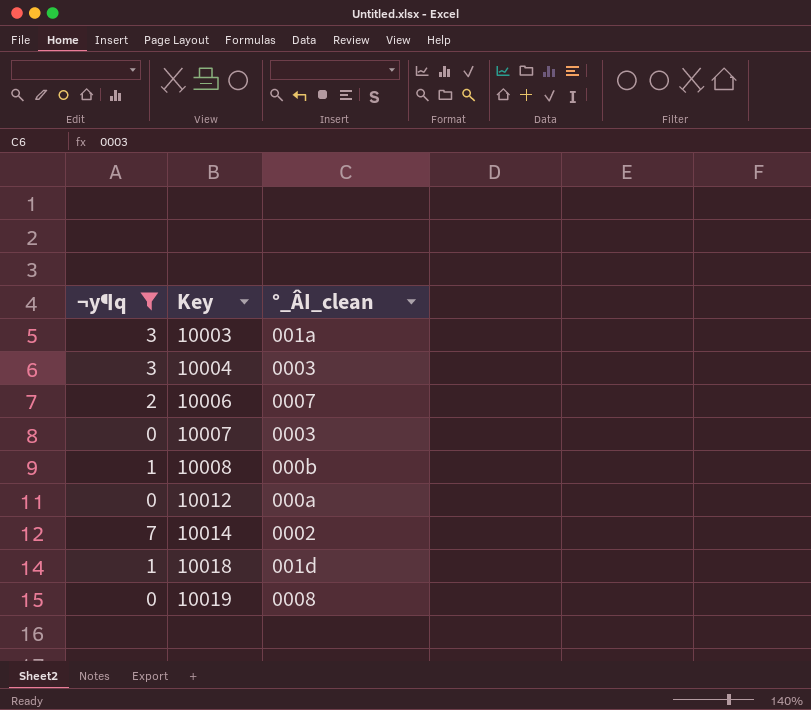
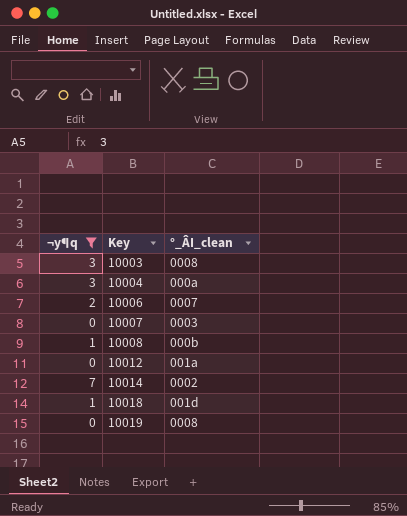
10003 | °_ÂI_clean: 001a -> 0008
10004 | °_ÂI_clean: 0003 -> 000a
10012 | °_ÂI_clean: 000a -> 001a

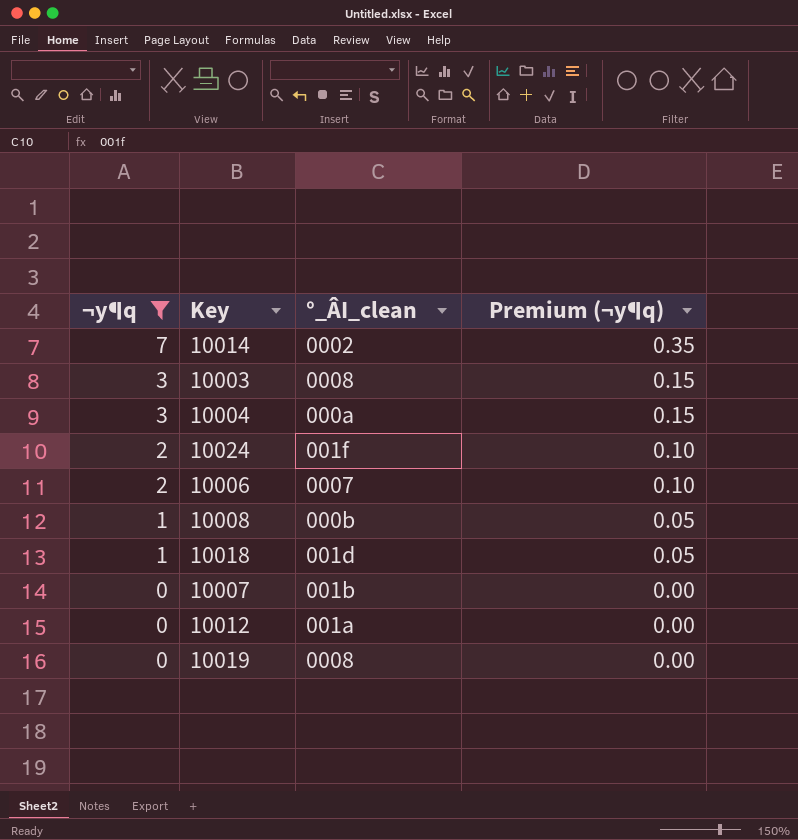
row order: Key ascending -> ¬y¶q descending
column Premium (¬y¶q) | formula: none -> [¬y¶q] * 0.05
row 10024: none -> 2 | 001f | 0.10
10007 | °_ÂI_clean: 0003 -> 001b

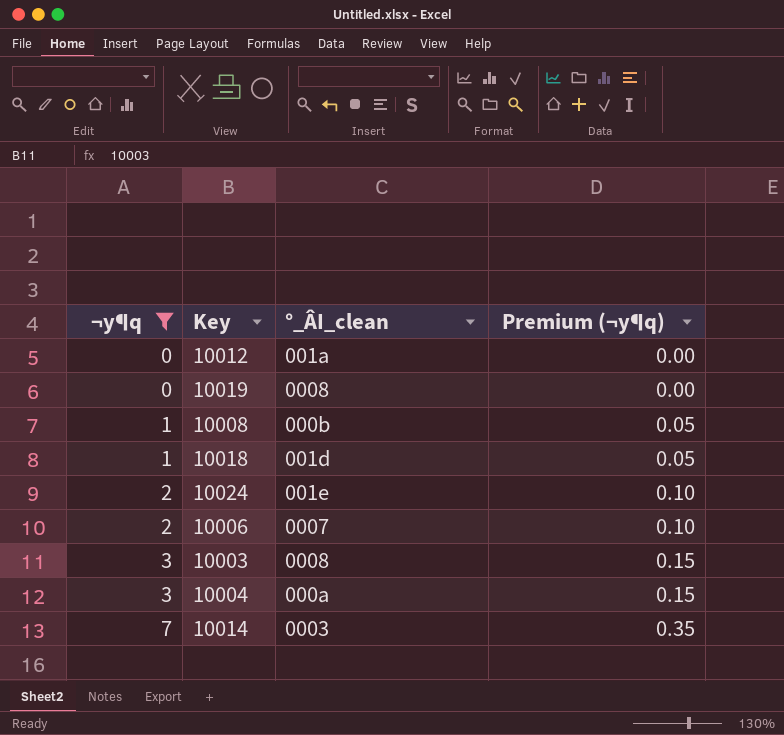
row order: ¬y¶q descending -> ¬y¶q ascending
row 10007: 0 | 001b | 0.00 -> none
10024 | °_ÂI_clean: 001f -> 001e
10014 | °_ÂI_clean: 0002 -> 0003

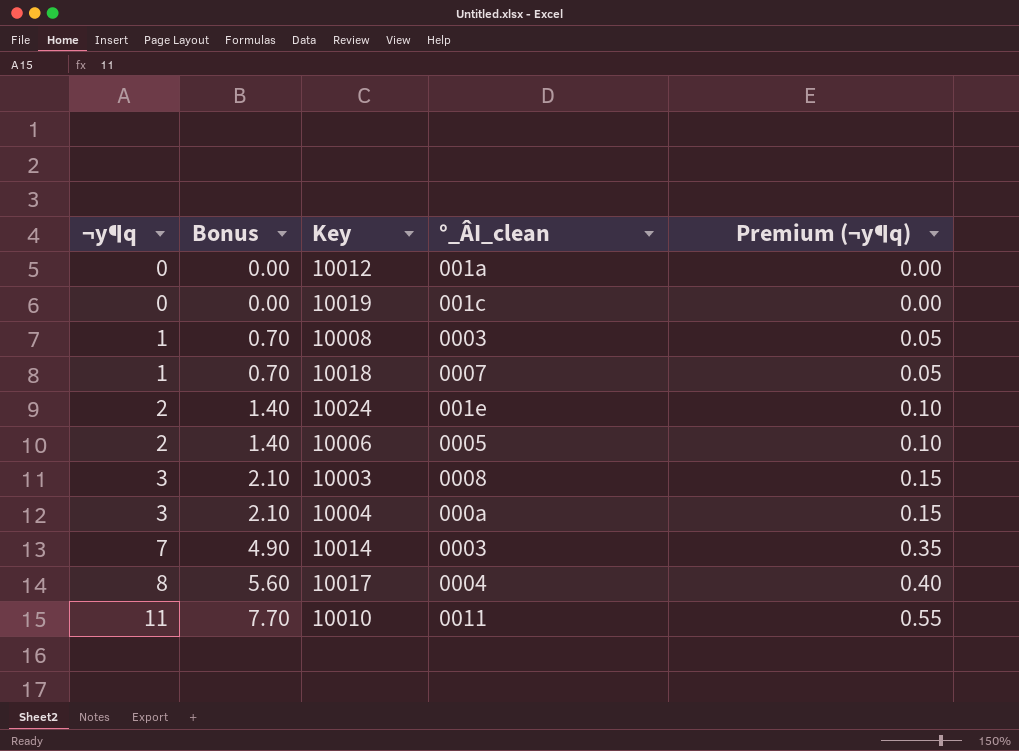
filter: ¬y¶q <= 7 -> none
column Bonus | formula: none -> [¬y¶q] * 0.7
10019 | °_ÂI_clean: 0008 -> 001c
10008 | °_ÂI_clean: 000b -> 0003
10018 | °_ÂI_clean: 001d -> 0007
10006 | °_ÂI_clean: 0007 -> 0005

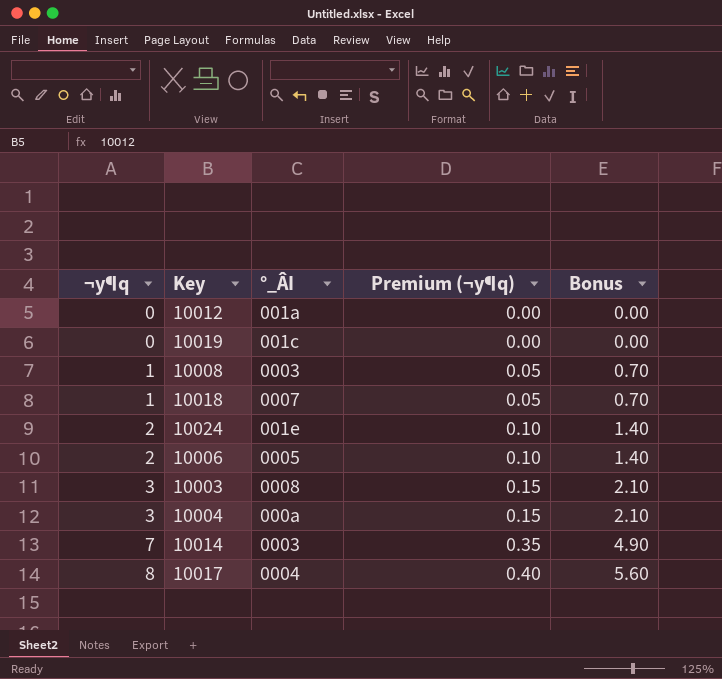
column name: °_ÂI_clean -> °_ÂI
column Bonus | position: 2 -> 5
row 10010: 11 | 7.70 | 0011 | 0.55 -> none

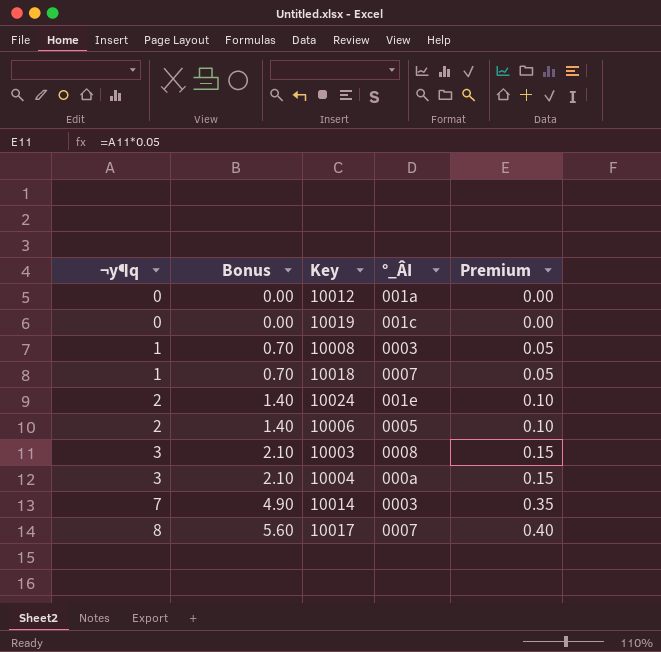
column Bonus | position: 5 -> 2
column name: Premium (¬y¶q) -> Premium
10017 | °_ÂI: 0004 -> 0007

